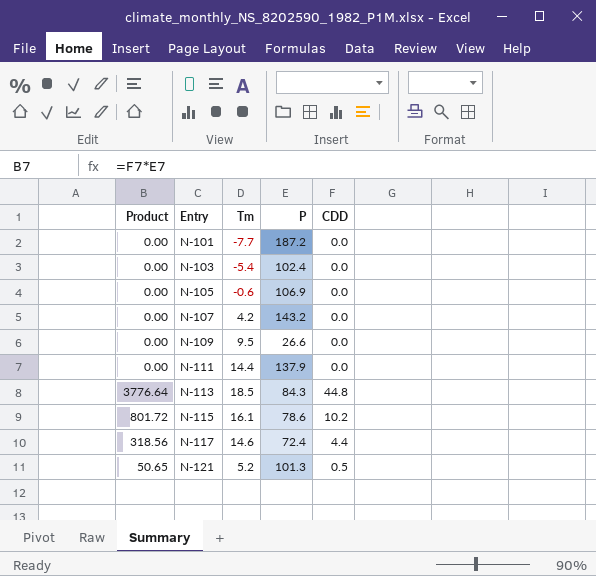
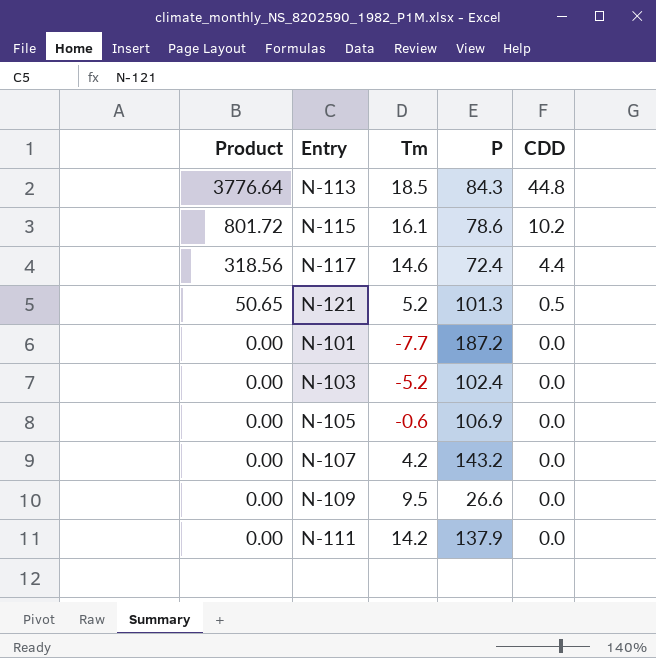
row order: Entry ascending -> Product descending
N-103 | Tm: -5.4 -> -5.2
N-111 | Tm: 14.4 -> 14.2

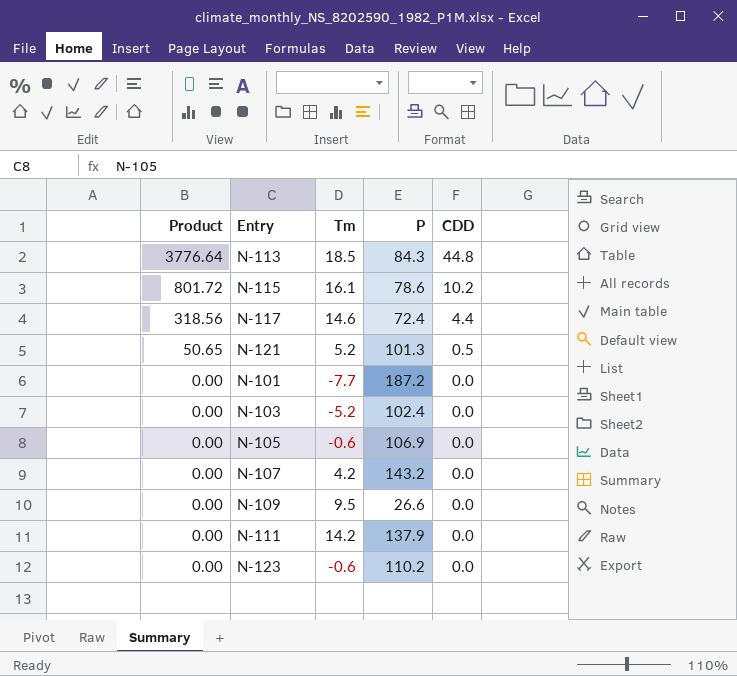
row N-123: none -> 0.00 | -0.6 | 110.2 | 0.0

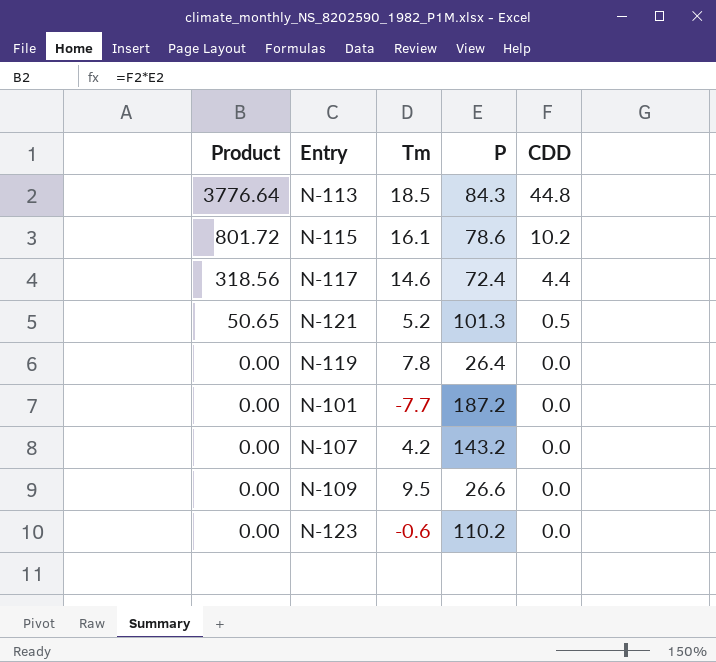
row N-103: 0.00 | -5.2 | 102.4 | 0.0 -> none
row N-105: 0.00 | -0.6 | 106.9 | 0.0 -> none
row N-111: 0.00 | 14.2 | 137.9 | 0.0 -> none
row N-119: none -> 0.00 | 7.8 | 26.4 | 0.0

